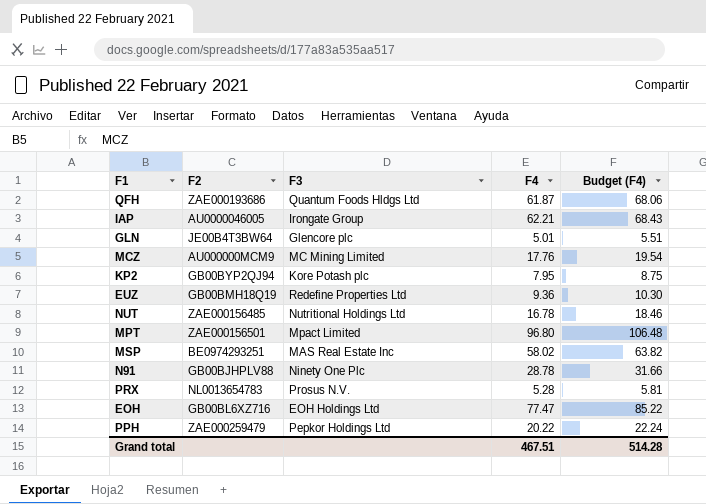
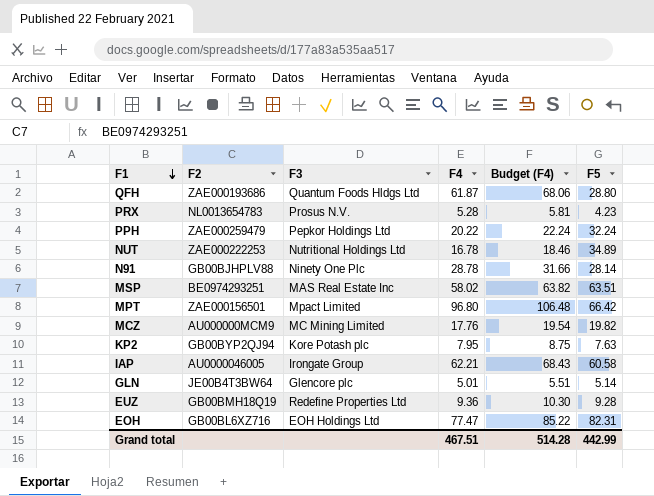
row order: none -> F1 descending
column F5 | position: none -> 6
NUT | F2: ZAE000156485 -> ZAE000222253

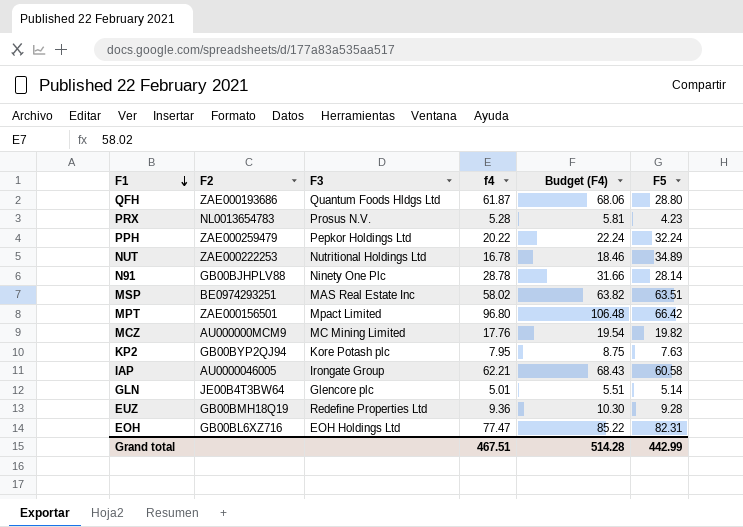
column name: F4 -> f4

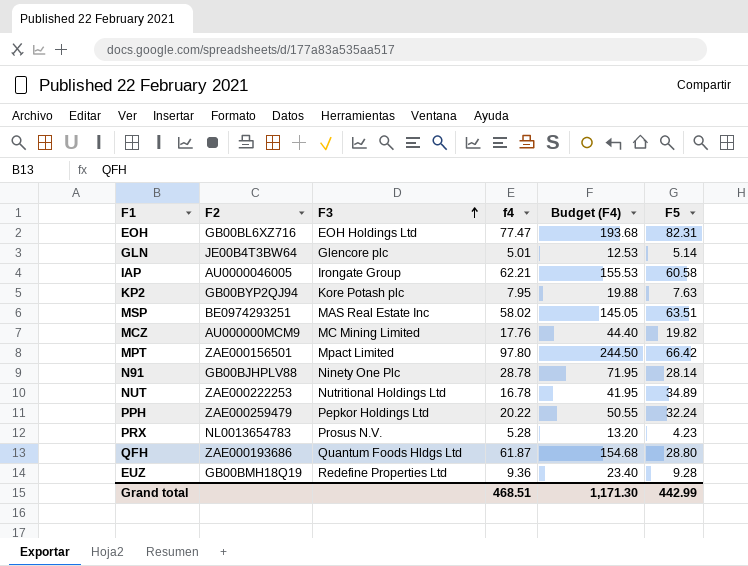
row order: F1 descending -> F3 ascending
column Budget (F4) | formula: [f4] * 1.1 -> [f4] * 2.5
MPT | f4: 96.80 -> 97.80
Grand total | f4: 467.51 -> 468.51
Grand total | Budget (F4): 514.28 -> 1,171.30

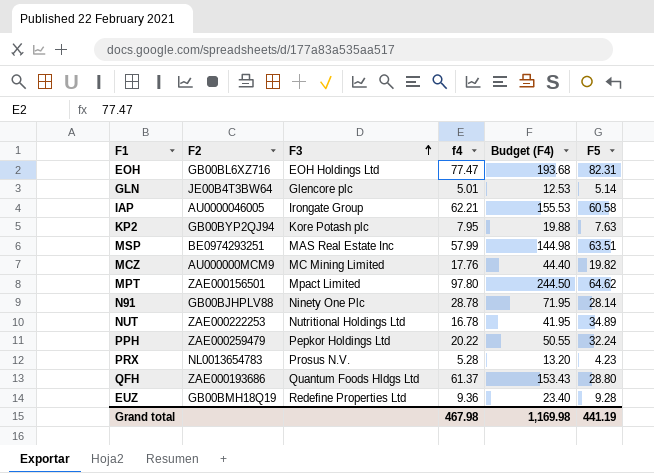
MSP | f4: 58.02 -> 57.99
MSP | Budget (F4): 145.05 -> 144.98
MPT | F5: 66.42 -> 64.62
QFH | f4: 61.87 -> 61.37
QFH | Budget (F4): 154.68 -> 153.43
Grand total | f4: 468.51 -> 467.98
Grand total | Budget (F4): 1,171.30 -> 1,169.98
Grand total | F5: 442.99 -> 441.19

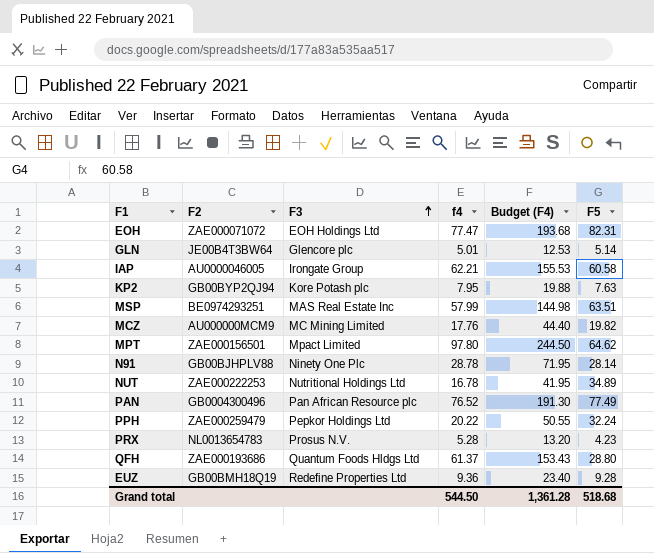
EOH | F2: GB00BL6XZ716 -> ZAE000071072
row PAN: none -> GB0004300496 | Pan African Resource plc | 76.52 | 191.30 | 77.49
Grand total | f4: 467.98 -> 544.50
Grand total | Budget (F4): 1,169.98 -> 1,361.28
Grand total | F5: 441.19 -> 518.68

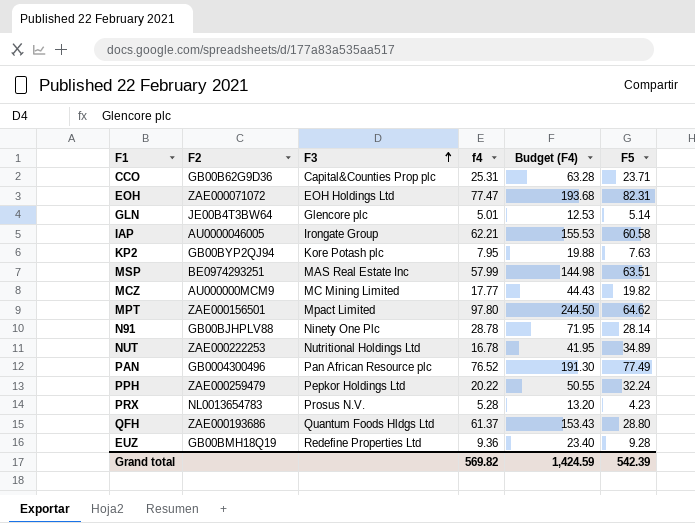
row CCO: none -> GB00B62G9D36 | Capital&Counties Prop plc | 25.31 | 63.28 | 23.71
MCZ | f4: 17.76 -> 17.77
MCZ | Budget (F4): 44.40 -> 44.43
Grand total | f4: 544.50 -> 569.82
Grand total | Budget (F4): 1,361.28 -> 1,424.59
Grand total | F5: 518.68 -> 542.39

